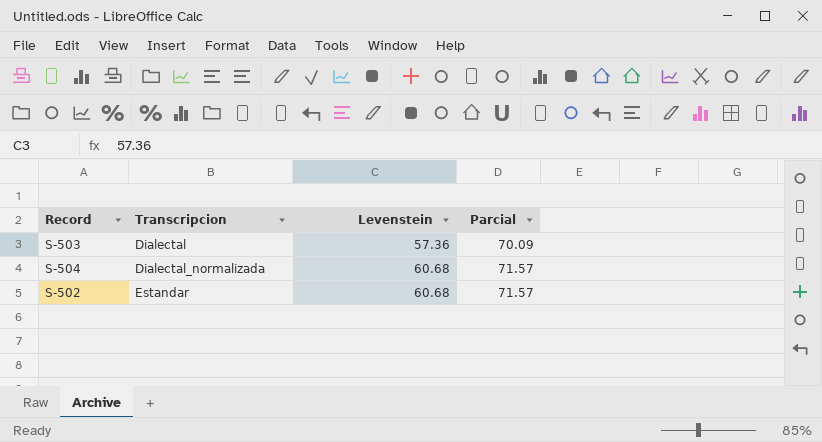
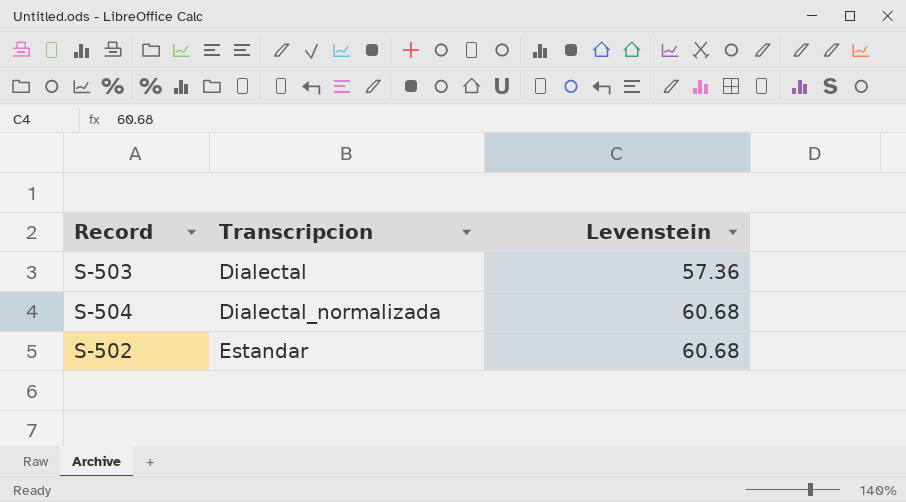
column Parcial | position: 4 -> none

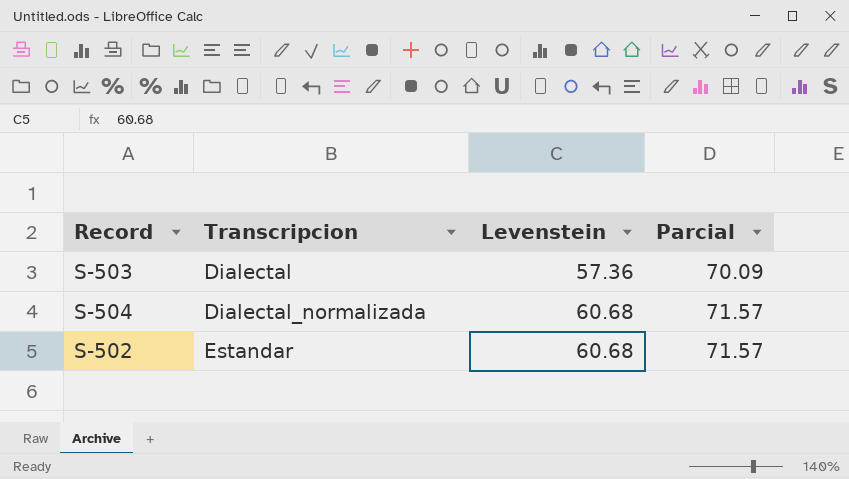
column Parcial | position: none -> 4

